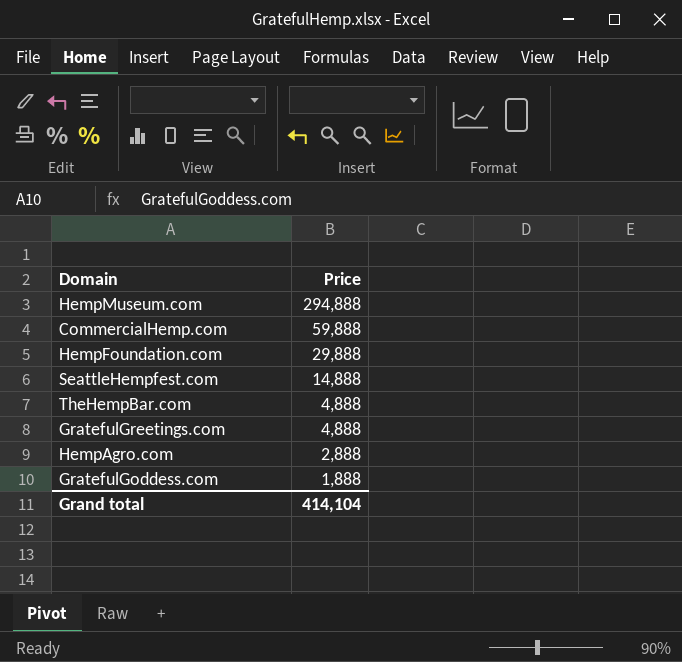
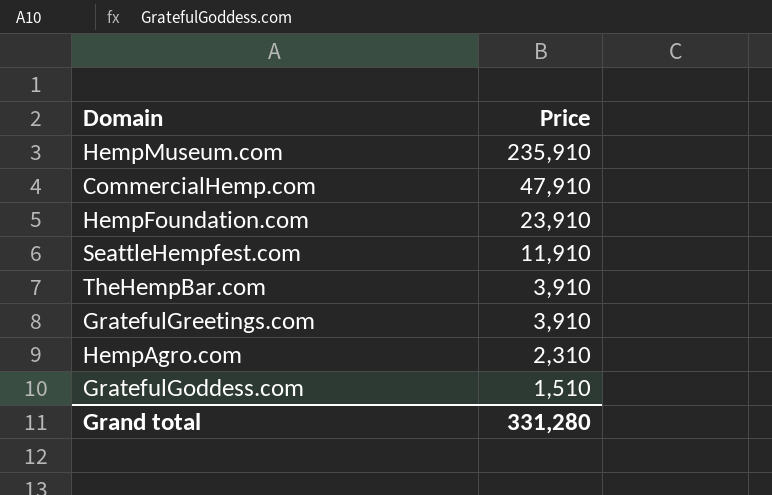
HempMuseum.com | Price: 294,888 -> 235,910
CommercialHemp.com | Price: 59,888 -> 47,910
HempFoundation.com | Price: 29,888 -> 23,910
SeattleHempfest.com | Price: 14,888 -> 11,910
TheHempBar.com | Price: 4,888 -> 3,910
GratefulGreetings.com | Price: 4,888 -> 3,910
HempAgro.com | Price: 2,888 -> 2,310
GratefulGoddess.com | Price: 1,888 -> 1,510
Grand total | Price: 414,104 -> 331,280

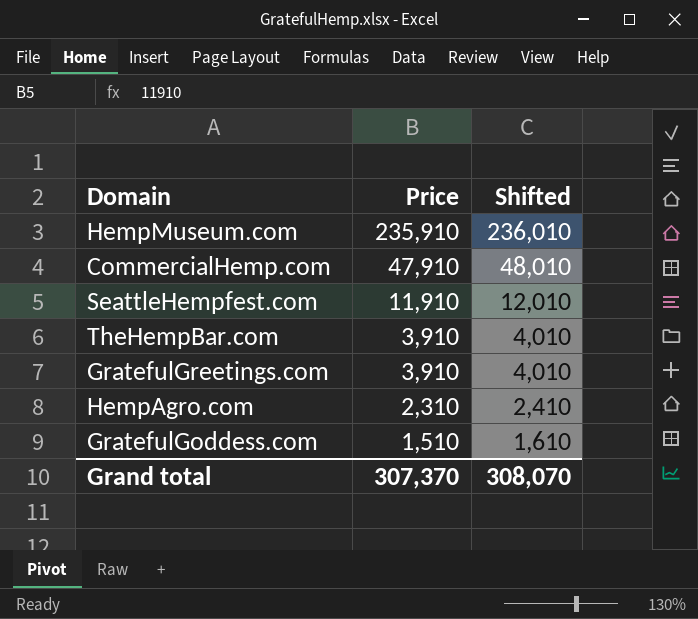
column Shifted | formula: none -> [Price] + 100
row HempFoundation.com: 23,910 -> none
Grand total | Price: 331,280 -> 307,370

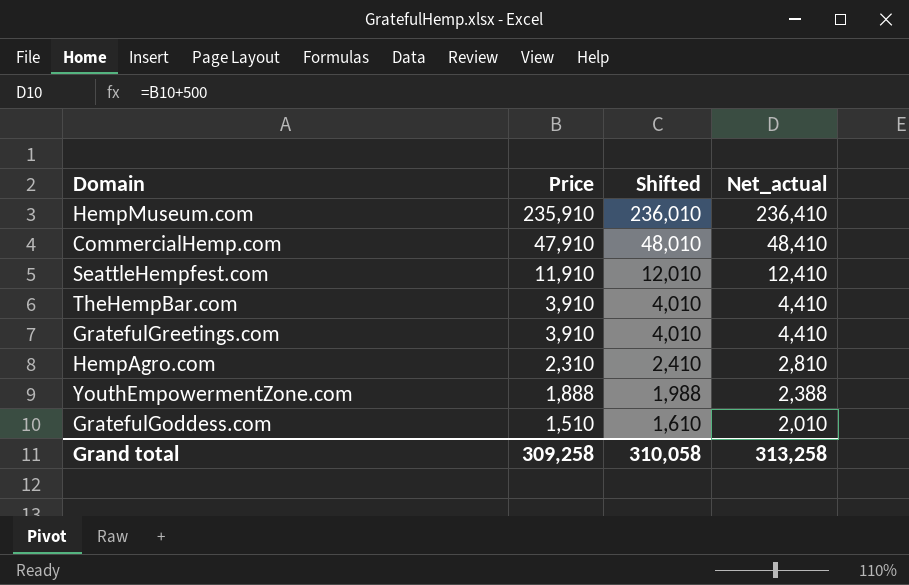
column Net_actual | formula: none -> [Price] + 500
row YouthEmpowermentZone.com: none -> 1,888 | 1,988 | 2,388
Grand total | Price: 307,370 -> 309,258
Grand total | Shifted: 308,070 -> 310,058

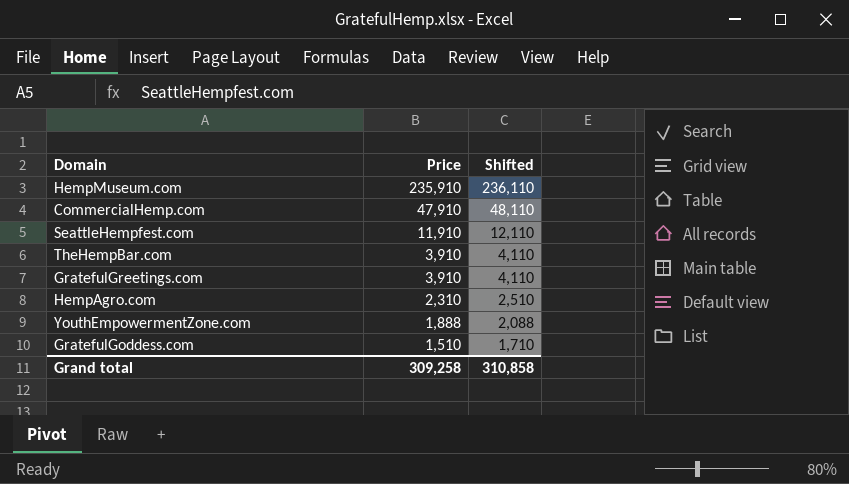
column Net_actual | formula: [Price] + 500 -> none
column Shifted | formula: [Price] + 100 -> [Price] + 200
Grand total | Shifted: 310,058 -> 310,858

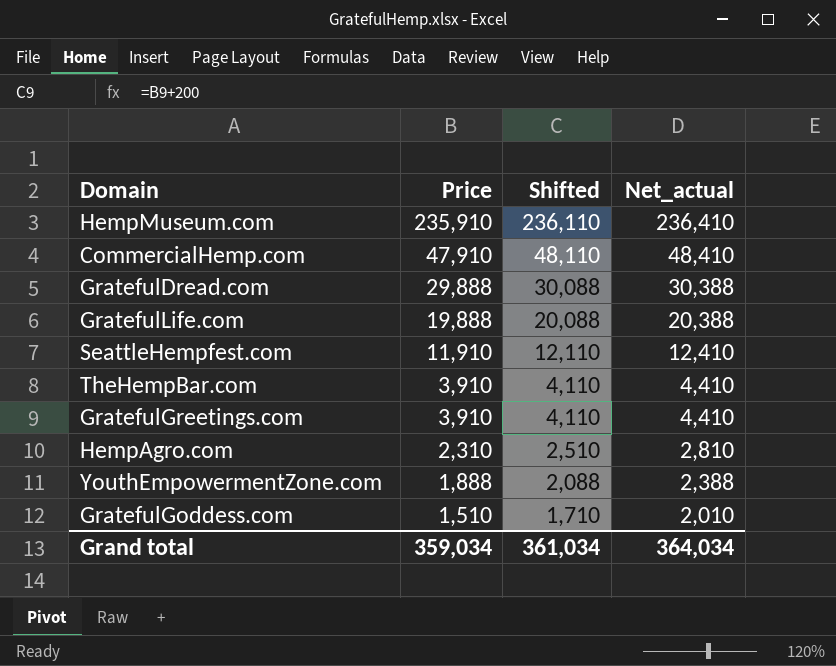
column Net_actual | formula: none -> [Price] + 500
row GratefulDread.com: none -> 29,888 | 30,088 | 30,388
row GratefulLife.com: none -> 19,888 | 20,088 | 20,388
Grand total | Price: 309,258 -> 359,034
Grand total | Shifted: 310,858 -> 361,034

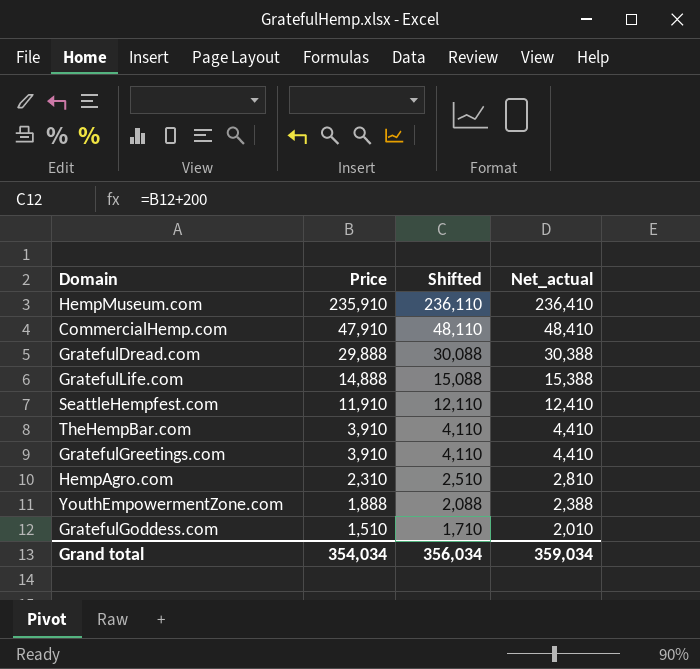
GratefulLife.com | Price: 19,888 -> 14,888
GratefulLife.com | Shifted: 20,088 -> 15,088
GratefulLife.com | Net_actual: 20,388 -> 15,388
Grand total | Price: 359,034 -> 354,034
Grand total | Shifted: 361,034 -> 356,034
Grand total | Net_actual: 364,034 -> 359,034

